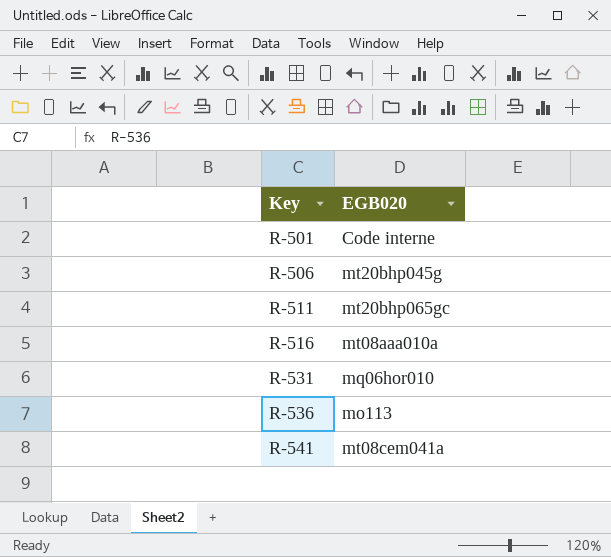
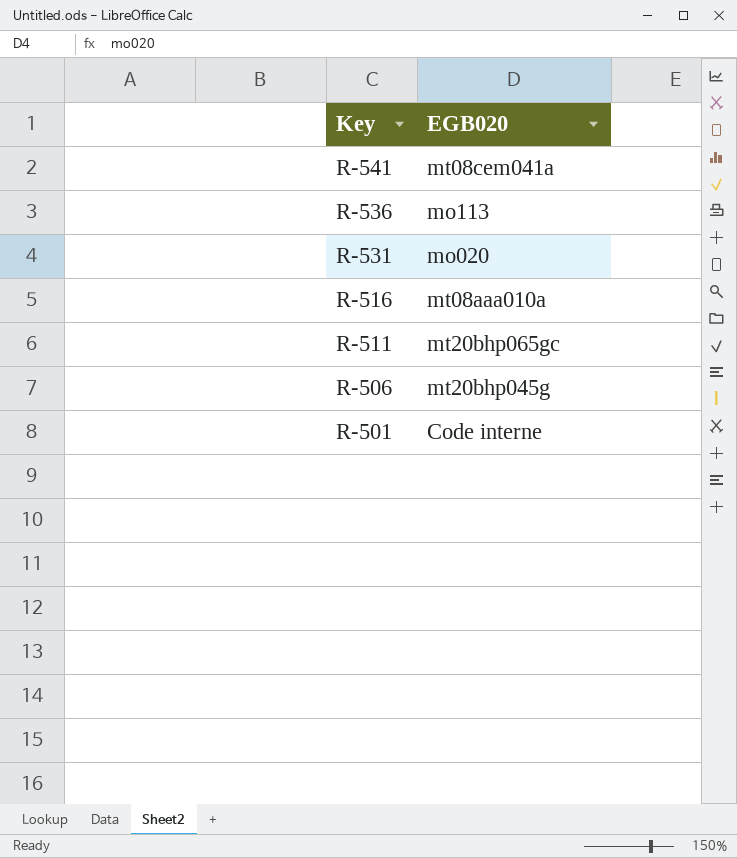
row order: Key ascending -> Key descending
R-531 | EGB020: mq06hor010 -> mo020

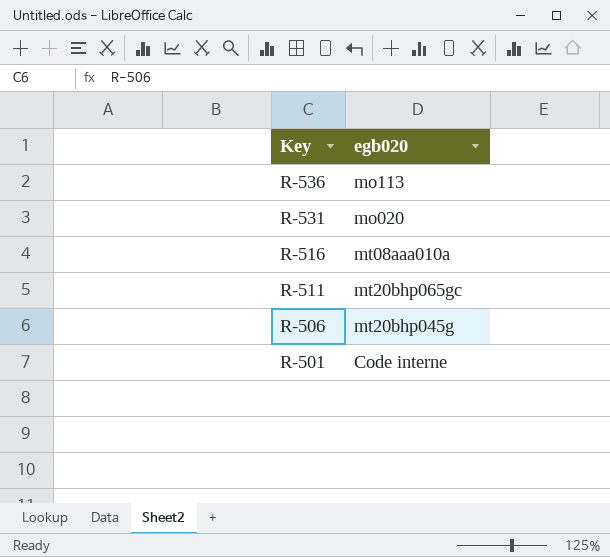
column name: EGB020 -> egb020
row R-541: mt08cem041a -> none

